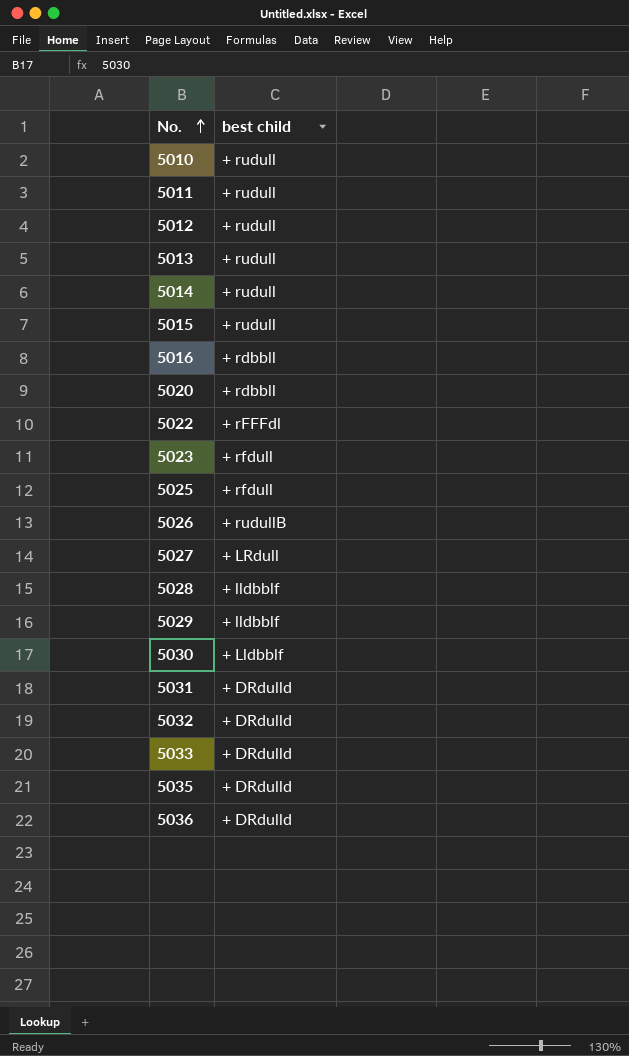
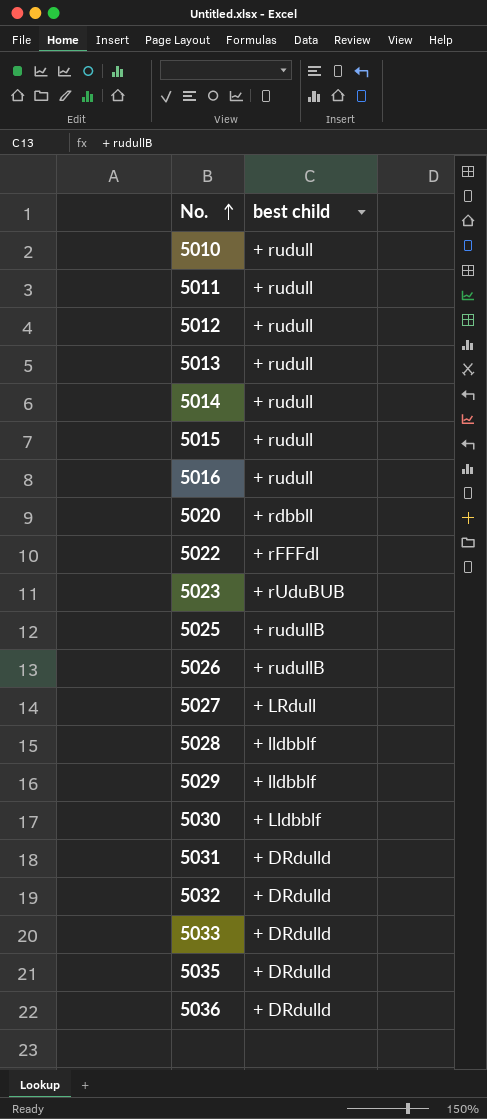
5016 | best child: + rdbbll -> + rudull
5023 | best child: + rfdull -> + rUduBUB
5025 | best child: + rfdull -> + rudullB

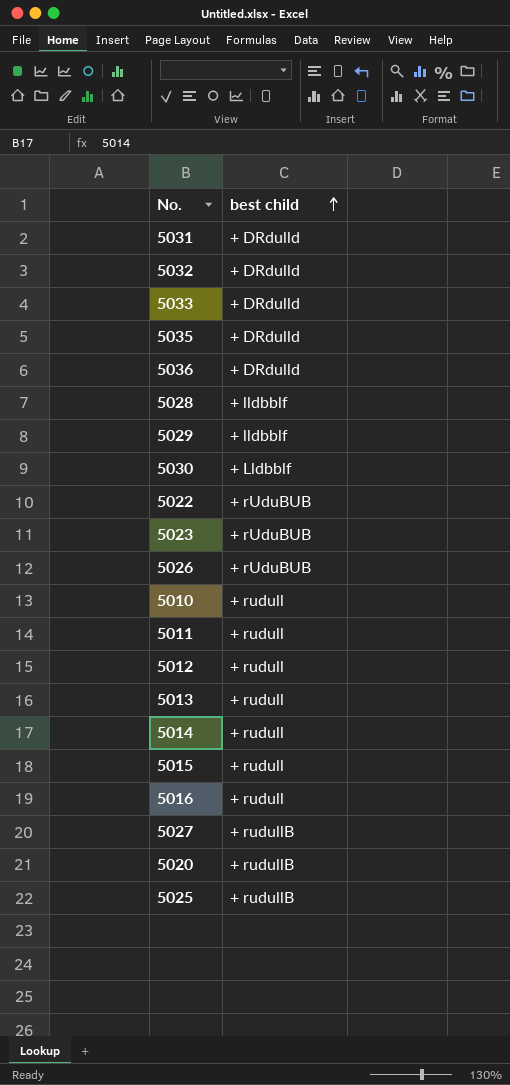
row order: No. ascending -> best child ascending
5022 | best child: + rFFFdl -> + rUduBUB
5026 | best child: + rudullB -> + rUduBUB
5027 | best child: + LRdull -> + rudullB
5020 | best child: + rdbbll -> + rudullB

